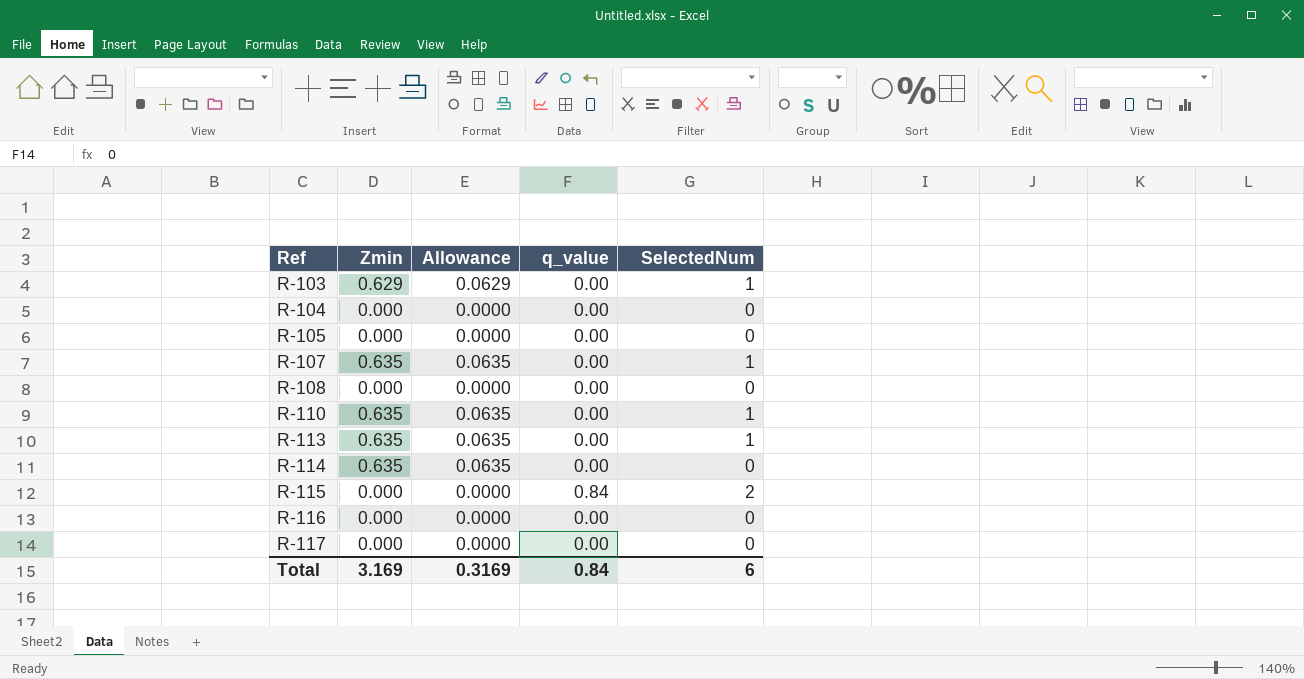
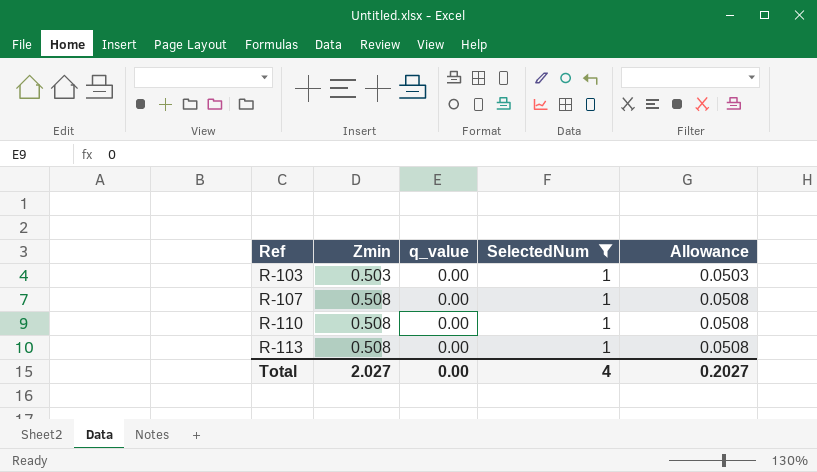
filter: none -> SelectedNum = 1
column Allowance | position: 3 -> 5
R-103 | Zmin: 0.629 -> 0.503
R-103 | Allowance: 0.0629 -> 0.0503
R-107 | Zmin: 0.635 -> 0.508
R-107 | Allowance: 0.0635 -> 0.0508
R-110 | Zmin: 0.635 -> 0.508
R-110 | Allowance: 0.0635 -> 0.0508
R-113 | Zmin: 0.635 -> 0.508
R-113 | Allowance: 0.0635 -> 0.0508
Total | Zmin: 3.169 -> 2.027
Total | q_value: 0.84 -> 0.00
Total | SelectedNum: 6 -> 4
Total | Allowance: 0.3169 -> 0.2027

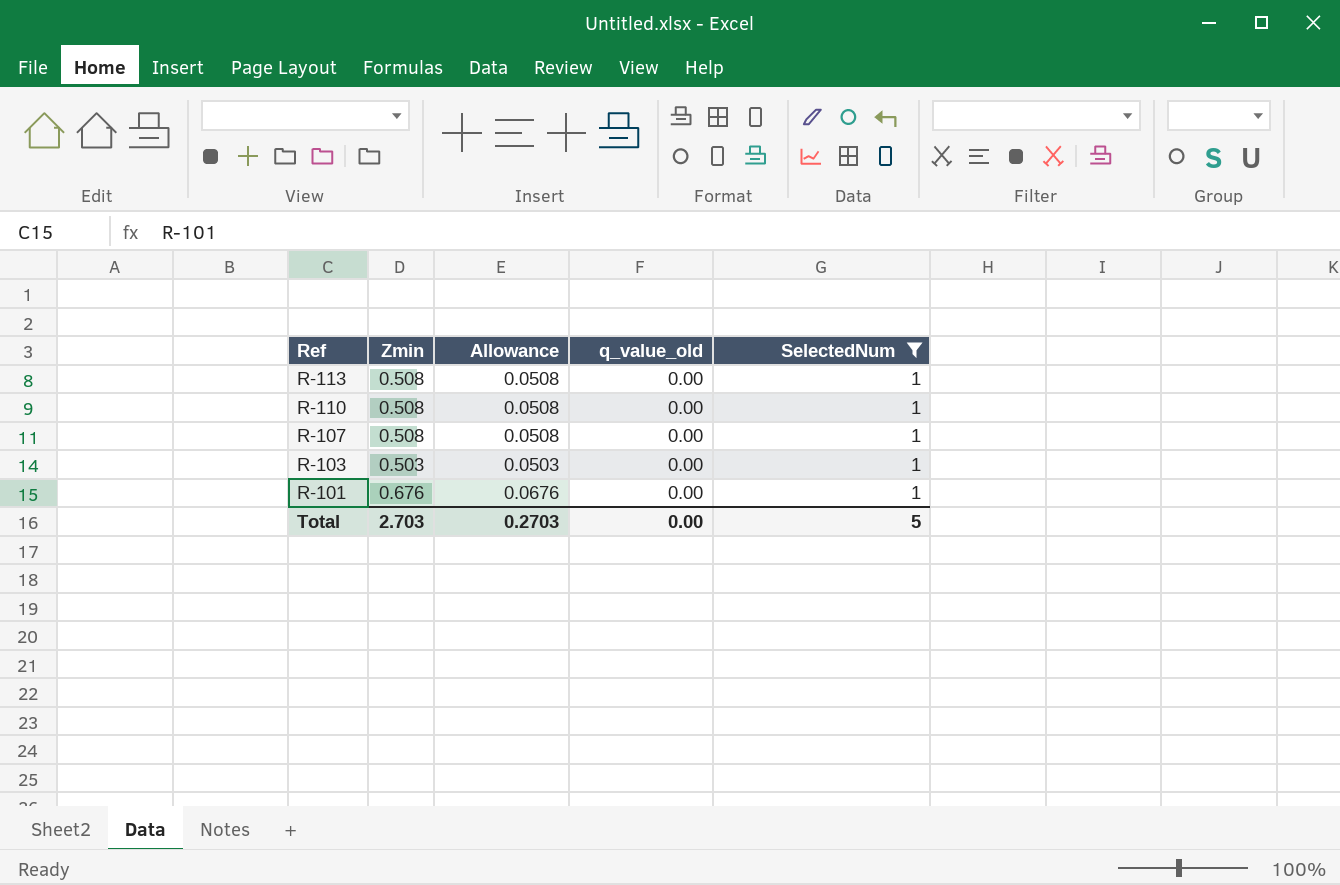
row order: Ref ascending -> Ref descending
column Allowance | position: 5 -> 3
column name: q_value -> q_value_old
row R-101: none -> 0.676 | 0.0676 | 0.00 | 1
Total | Zmin: 2.027 -> 2.703
Total | Allowance: 0.2027 -> 0.2703
Total | SelectedNum: 4 -> 5

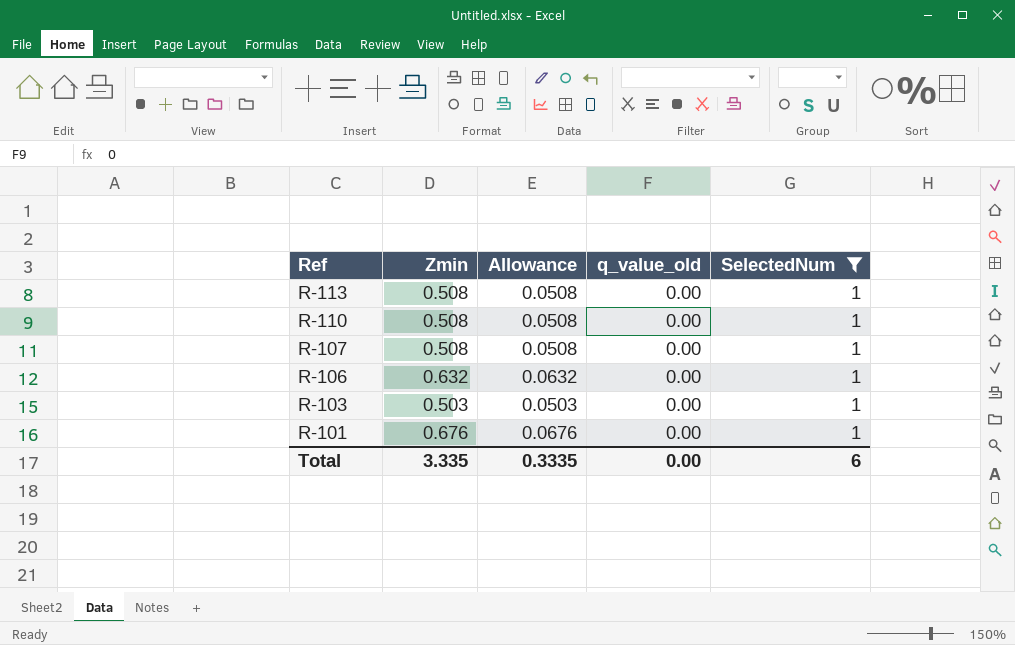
row R-106: none -> 0.632 | 0.0632 | 0.00 | 1
Total | Zmin: 2.703 -> 3.335
Total | Allowance: 0.2703 -> 0.3335
Total | SelectedNum: 5 -> 6

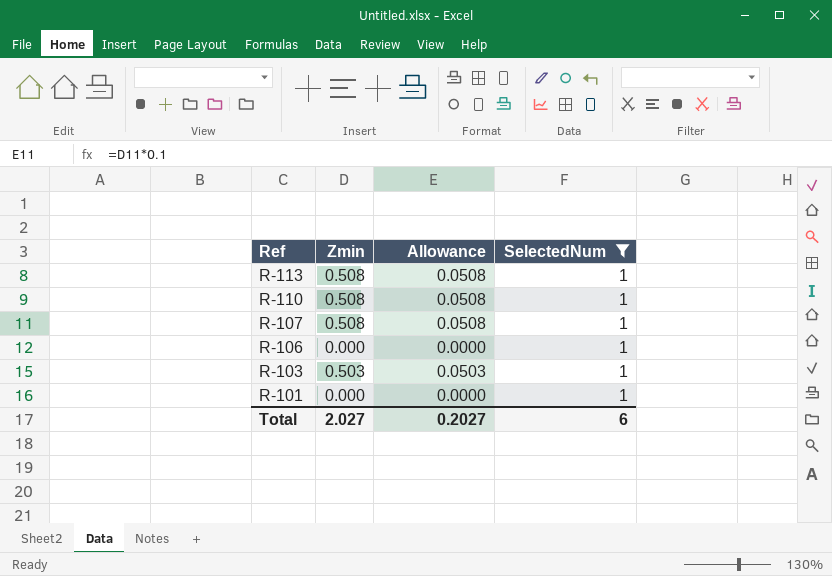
column q_value_old | position: 4 -> none
R-106 | Zmin: 0.632 -> 0.000
R-106 | Allowance: 0.0632 -> 0.0000
R-101 | Zmin: 0.676 -> 0.000
R-101 | Allowance: 0.0676 -> 0.0000
Total | Zmin: 3.335 -> 2.027
Total | Allowance: 0.3335 -> 0.2027

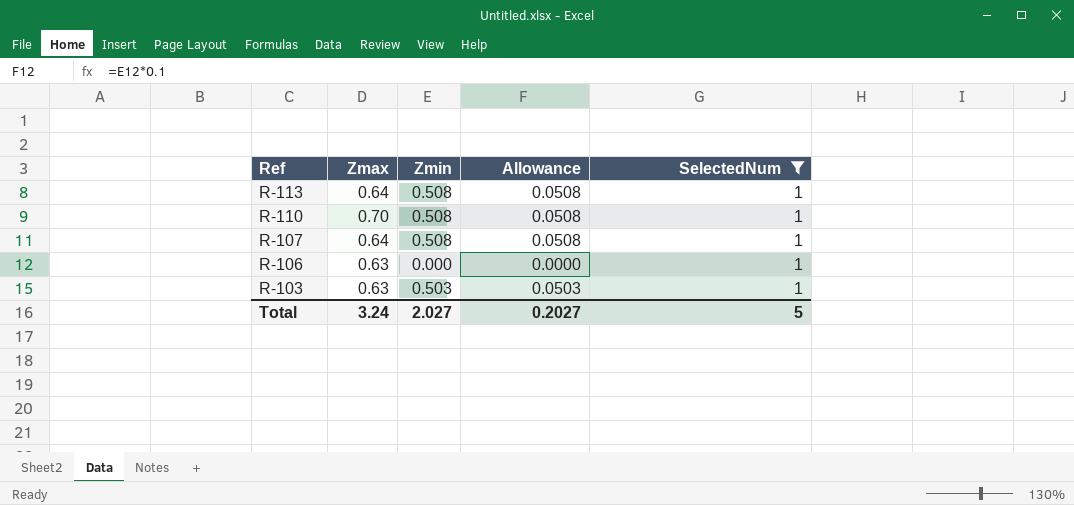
column Zmax | position: none -> 2
row R-101: 0.000 | 0.0000 | 1 -> none
Total | SelectedNum: 6 -> 5

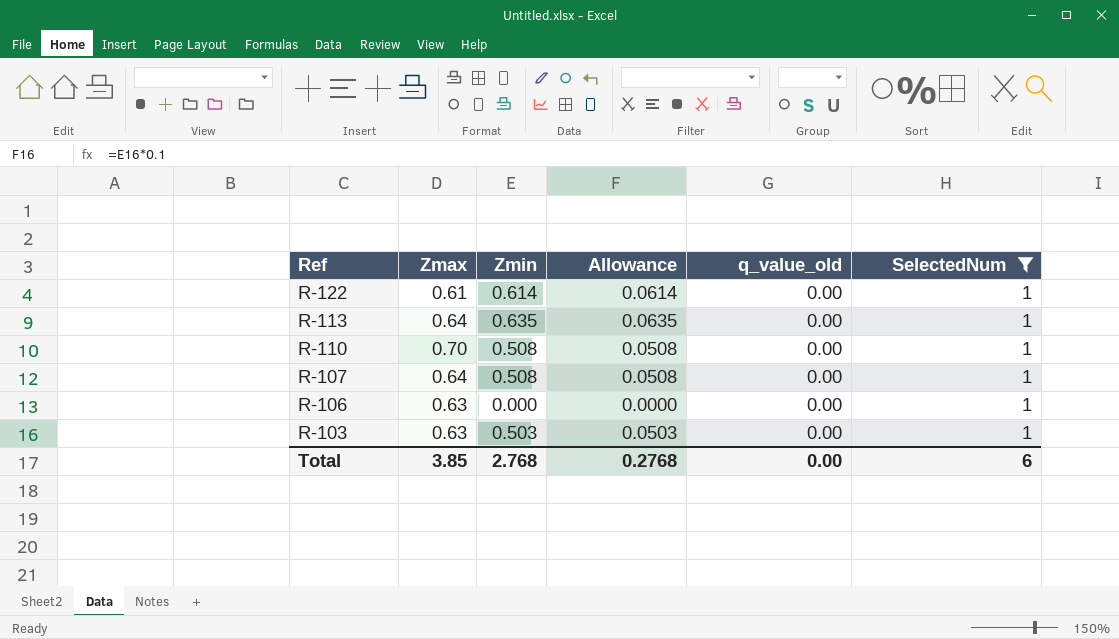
column q_value_old | position: none -> 5
row R-122: none -> 0.61 | 0.614 | 0.0614 | 0.00 | 1
R-113 | Zmin: 0.508 -> 0.635
R-113 | Allowance: 0.0508 -> 0.0635
Total | Zmax: 3.24 -> 3.85
Total | Zmin: 2.027 -> 2.768
Total | Allowance: 0.2027 -> 0.2768
Total | SelectedNum: 5 -> 6

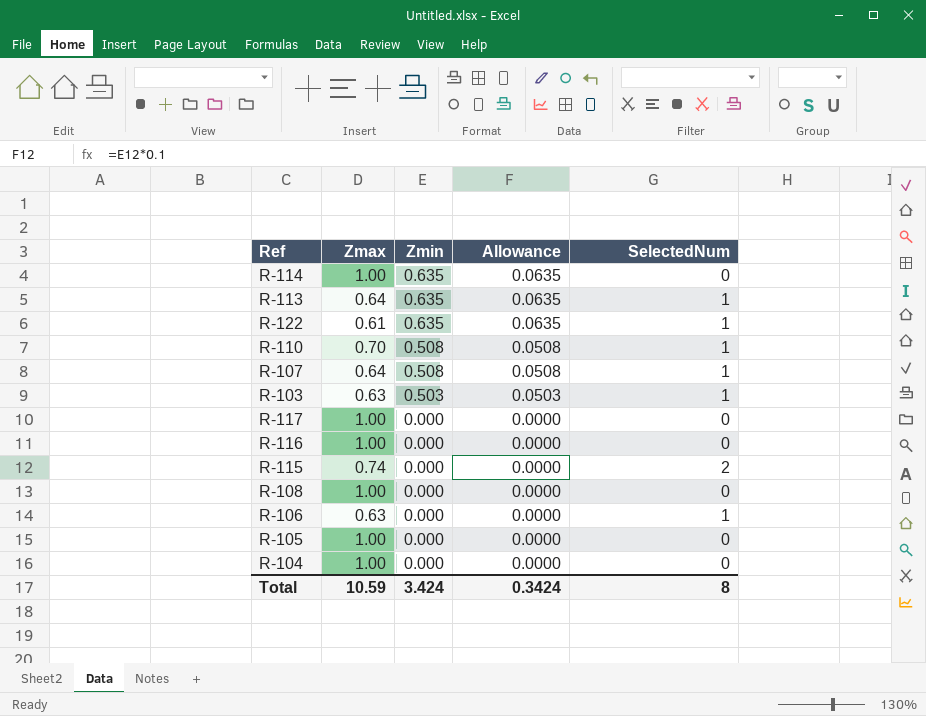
filter: SelectedNum = 1 -> none
row order: Ref descending -> Zmin descending
column q_value_old | position: 5 -> none
R-122 | Zmin: 0.614 -> 0.635
R-122 | Allowance: 0.0614 -> 0.0635
Total | Zmax: 3.85 -> 10.59
Total | Zmin: 2.768 -> 3.424
Total | Allowance: 0.2768 -> 0.3424
Total | SelectedNum: 6 -> 8

